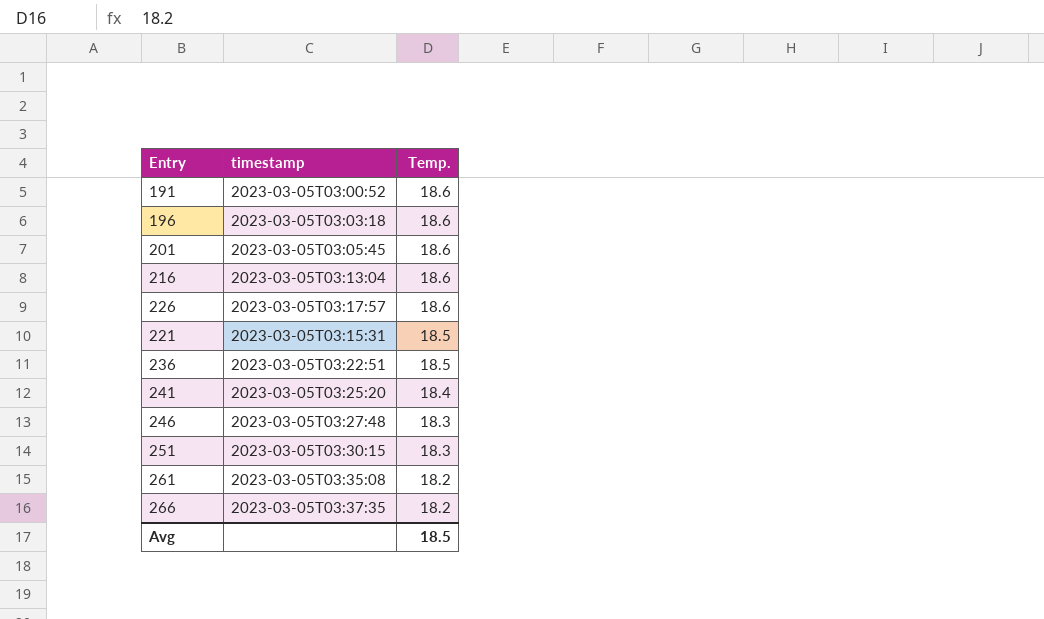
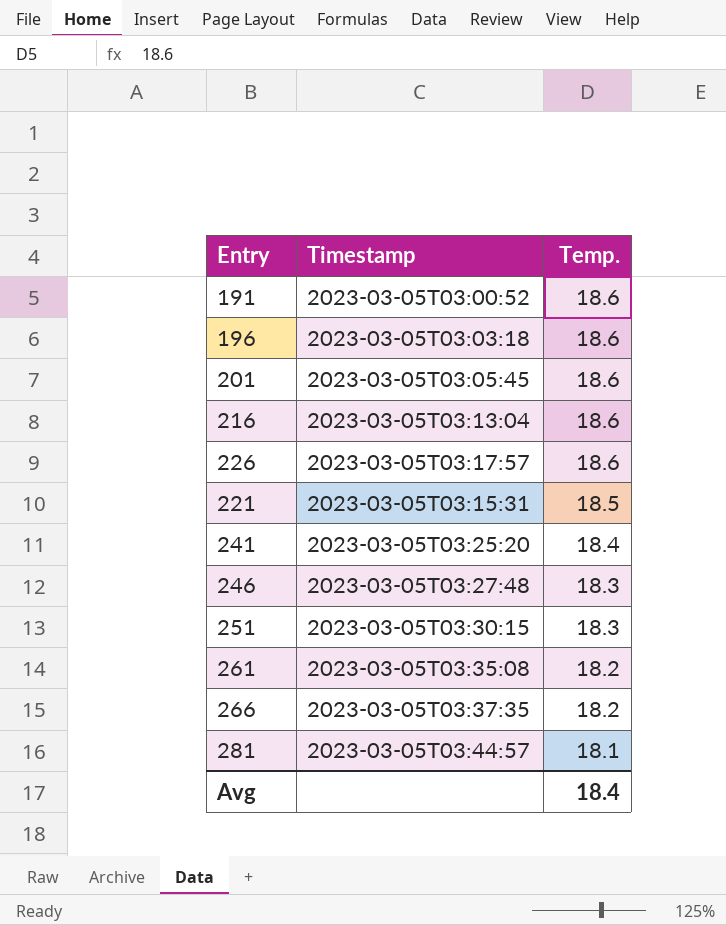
column name: timestamp -> Timestamp
row 236: 2023-03-05T03:22:51 | 18.5 -> none
row 281: none -> 2023-03-05T03:44:57 | 18.1
Avg | Temp.: 18.5 -> 18.4

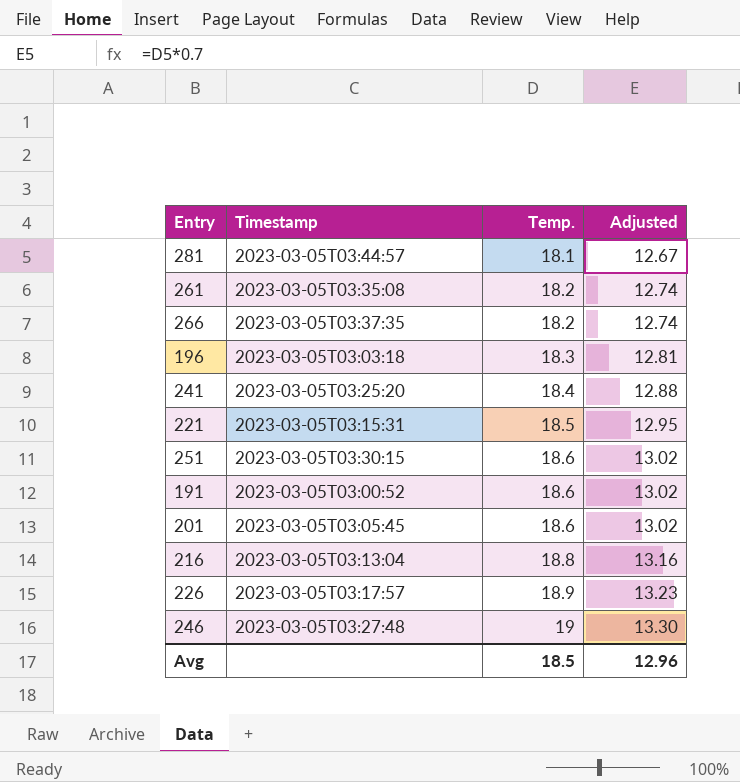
row order: Temp. descending -> Temp. ascending
column Adjusted | formula: none -> [Temp.] * 0.7
196 | Temp.: 18.6 -> 18.3
251 | Temp.: 18.3 -> 18.6
216 | Temp.: 18.6 -> 18.8
226 | Temp.: 18.6 -> 18.9
246 | Temp.: 18.3 -> 19
Avg | Temp.: 18.4 -> 18.5

